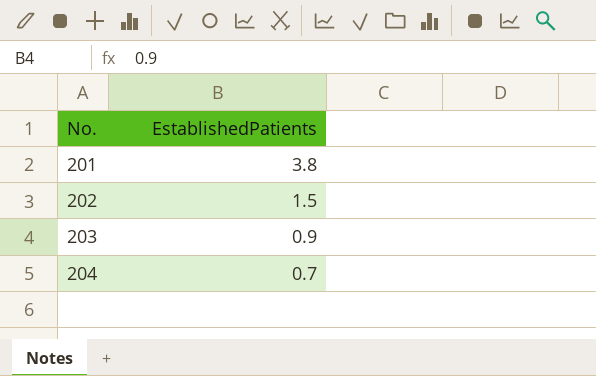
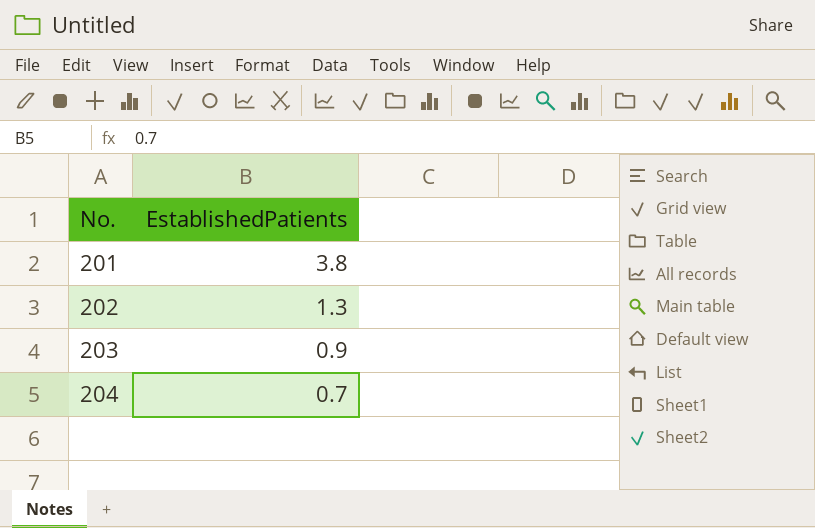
202 | EstablishedPatients: 1.5 -> 1.3

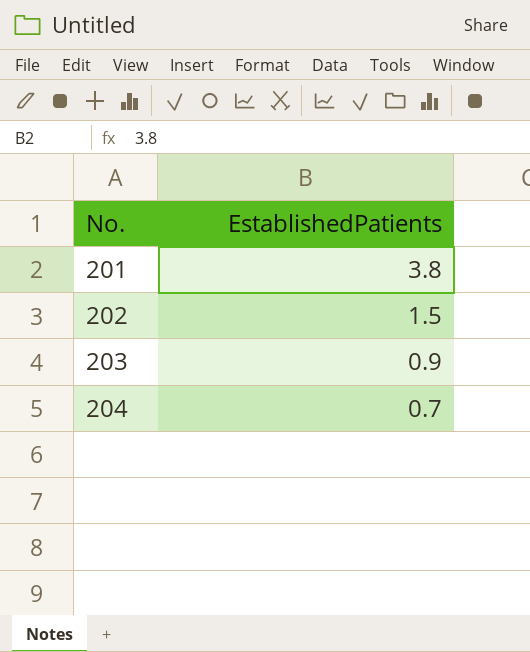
202 | EstablishedPatients: 1.3 -> 1.5

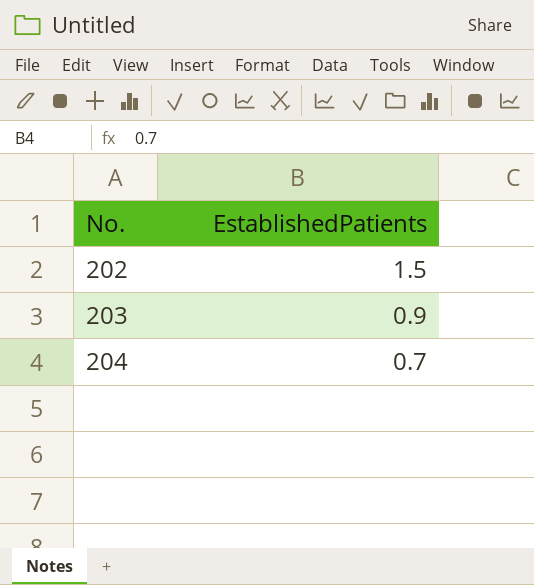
row 201: 3.8 -> none

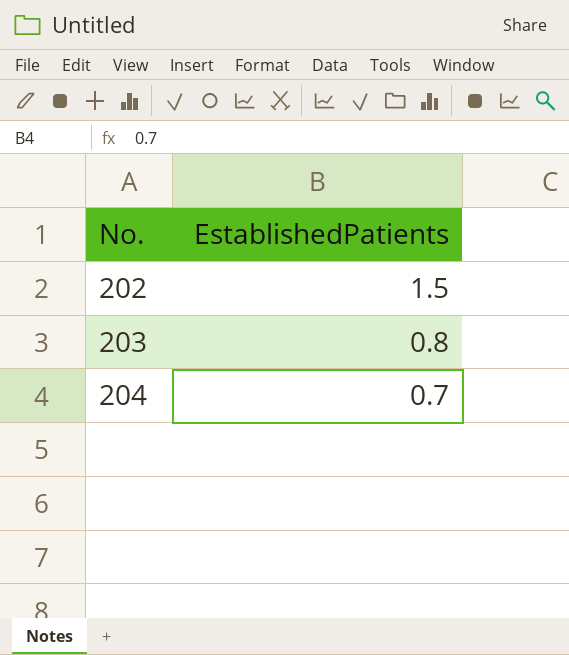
203 | EstablishedPatients: 0.9 -> 0.8

